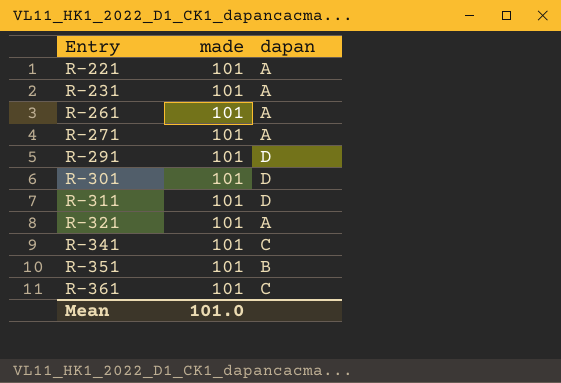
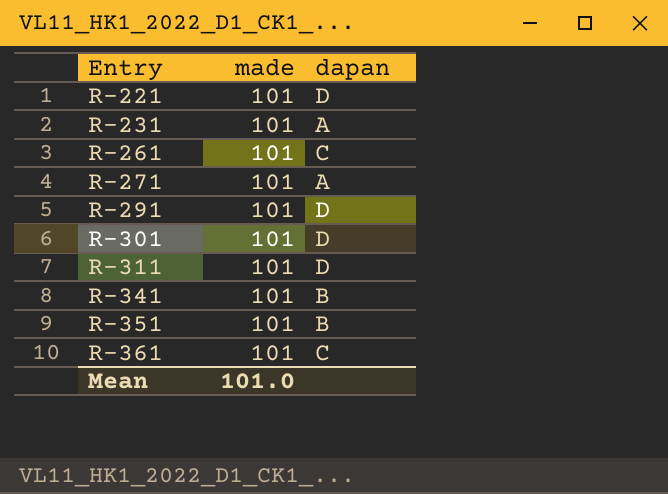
row R-321: 101 | A -> none
R-221 | dapan: A -> D
R-261 | dapan: A -> C
R-341 | dapan: C -> B

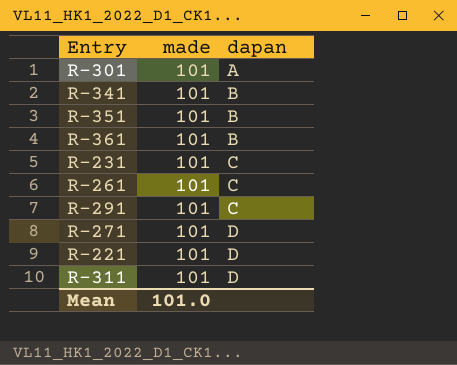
row order: Entry ascending -> dapan ascending
R-301 | dapan: D -> A
R-361 | dapan: C -> B
R-231 | dapan: A -> C
R-291 | dapan: D -> C
R-271 | dapan: A -> D

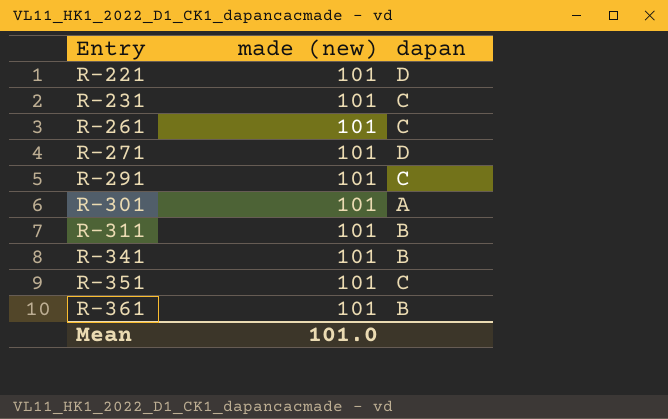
row order: dapan ascending -> Entry ascending
column name: made -> made (new)
R-311 | dapan: D -> B
R-351 | dapan: B -> C

